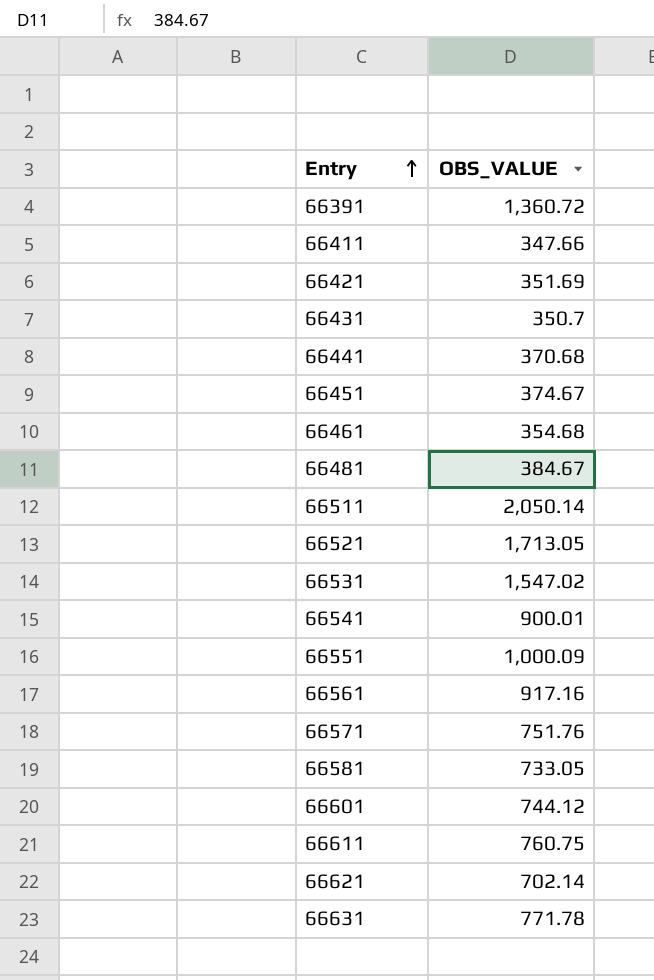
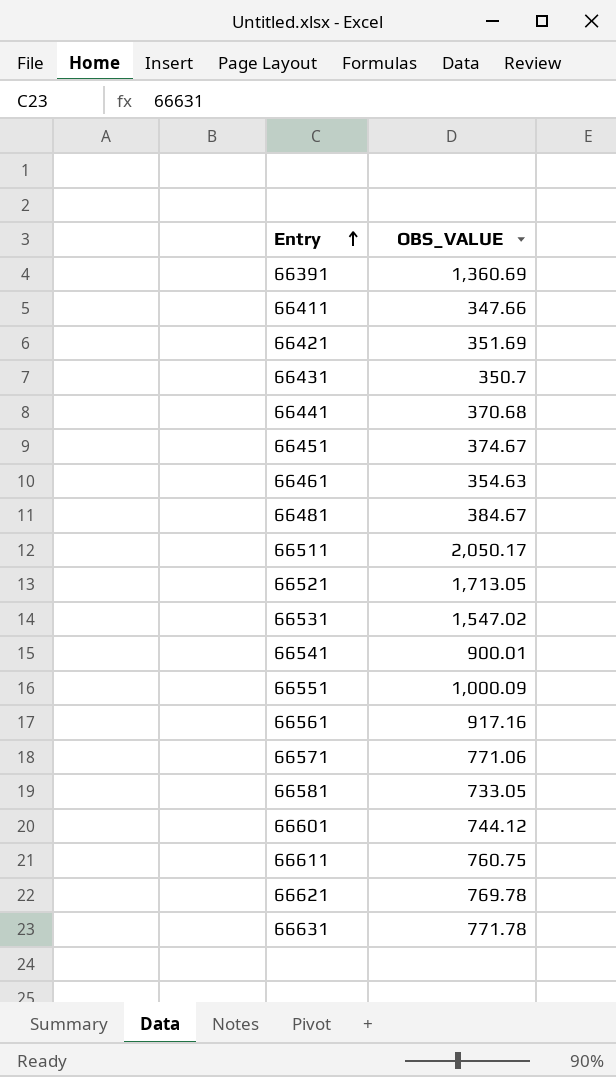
66391 | OBS_VALUE: 1,360.72 -> 1,360.69
66461 | OBS_VALUE: 354.68 -> 354.63
66511 | OBS_VALUE: 2,050.14 -> 2,050.17
66571 | OBS_VALUE: 751.76 -> 771.06
66621 | OBS_VALUE: 702.14 -> 769.78

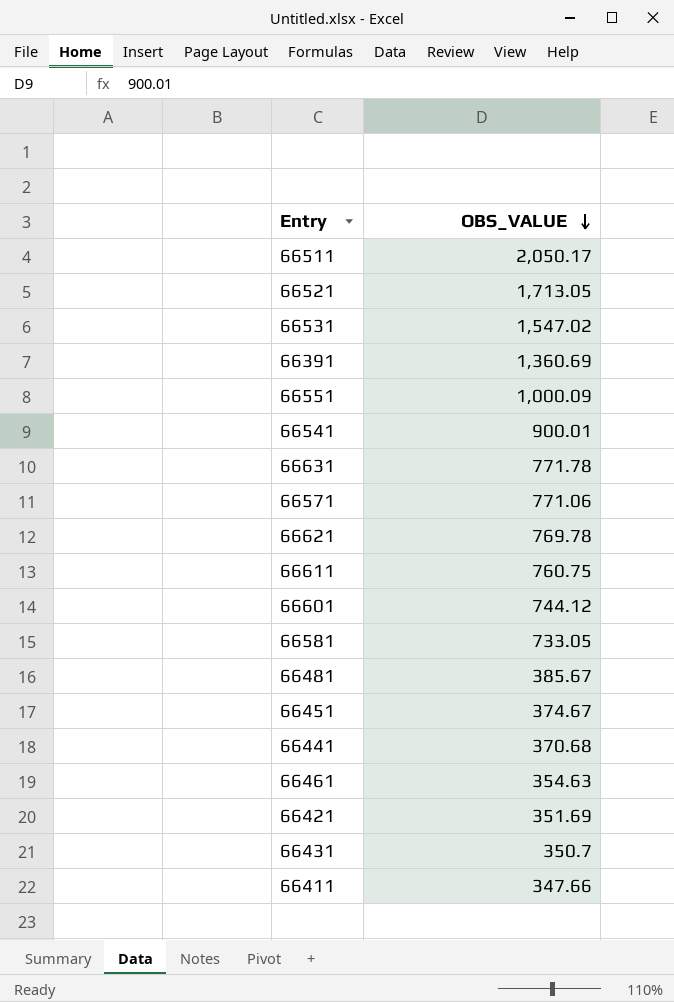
row order: Entry ascending -> OBS_VALUE descending
row 66561: 917.16 -> none
66481 | OBS_VALUE: 384.67 -> 385.67

